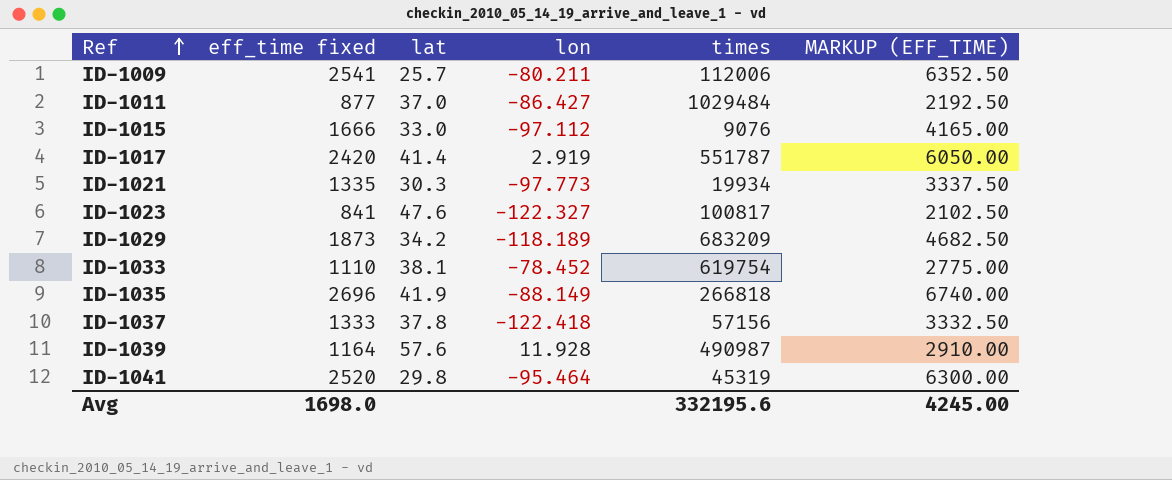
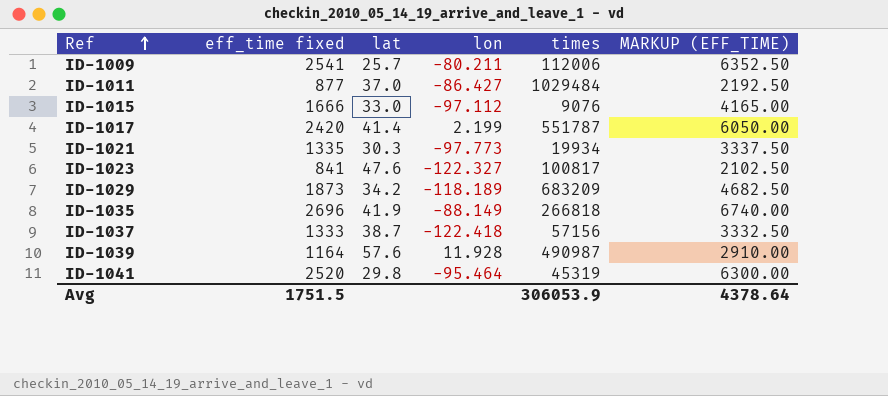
row ID-1033: 1110 | 38.1 | -78.452 | 619754 | 2775.00 -> none
ID-1017 | lon: 2.919 -> 2.199
ID-1037 | lat: 37.8 -> 38.7
Avg | eff_time fixed: 1698.0 -> 1751.5
Avg | times: 332195.6 -> 306053.9
Avg | MARKUP (EFF_TIME): 4245.00 -> 4378.64

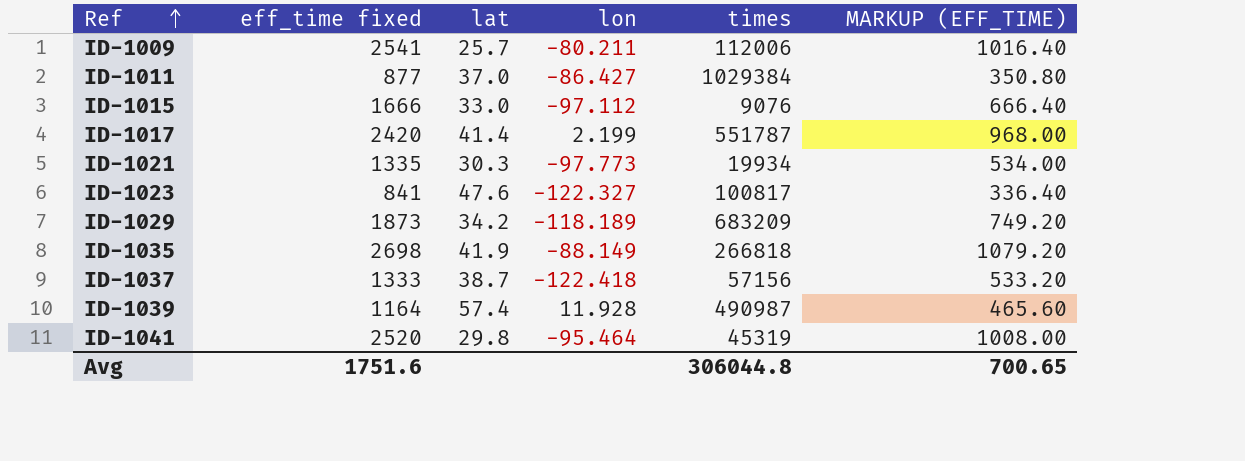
column MARKUP (EFF_TIME) | formula: [eff_time fixed] * 2.5 -> [eff_time fixed] * 0.4
ID-1011 | times: 1029484 -> 1029384
ID-1035 | eff_time fixed: 2696 -> 2698
ID-1039 | lat: 57.6 -> 57.4
Avg | eff_time fixed: 1751.5 -> 1751.6
Avg | times: 306053.9 -> 306044.8
Avg | MARKUP (EFF_TIME): 4378.64 -> 700.65

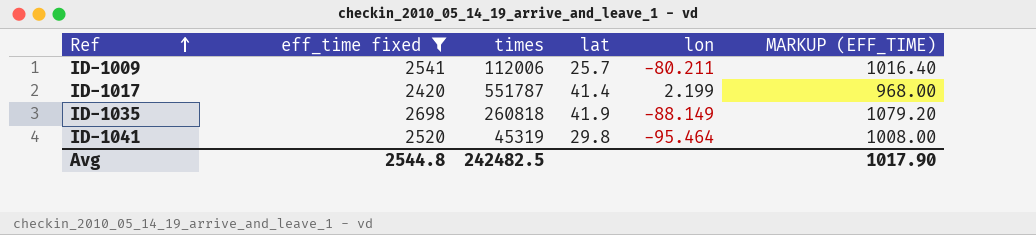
filter: none -> eff_time fixed >= 2420
column times | position: 5 -> 3
ID-1035 | times: 266818 -> 260818
Avg | eff_time fixed: 1751.6 -> 2544.8
Avg | times: 306044.8 -> 242482.5
Avg | MARKUP (EFF_TIME): 700.65 -> 1017.90

